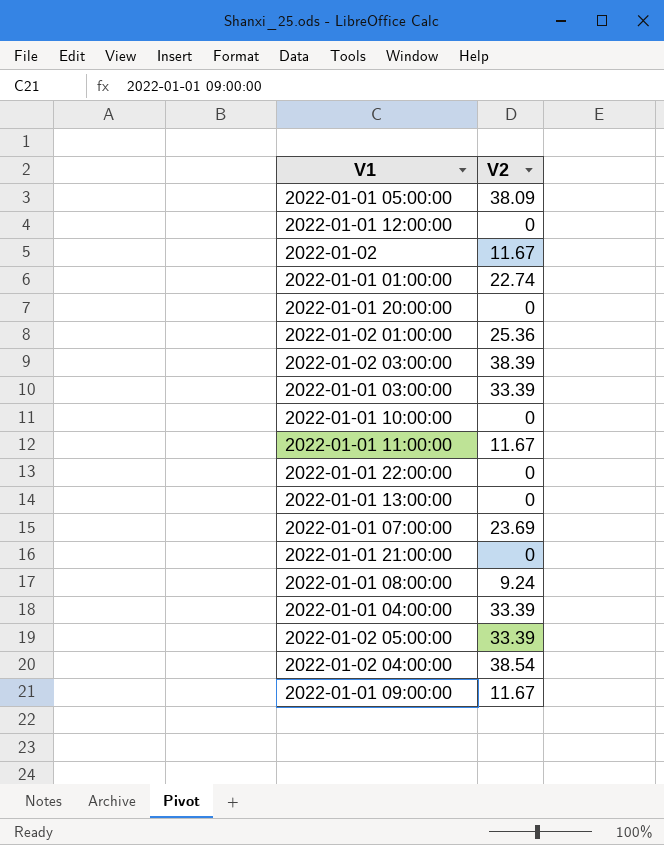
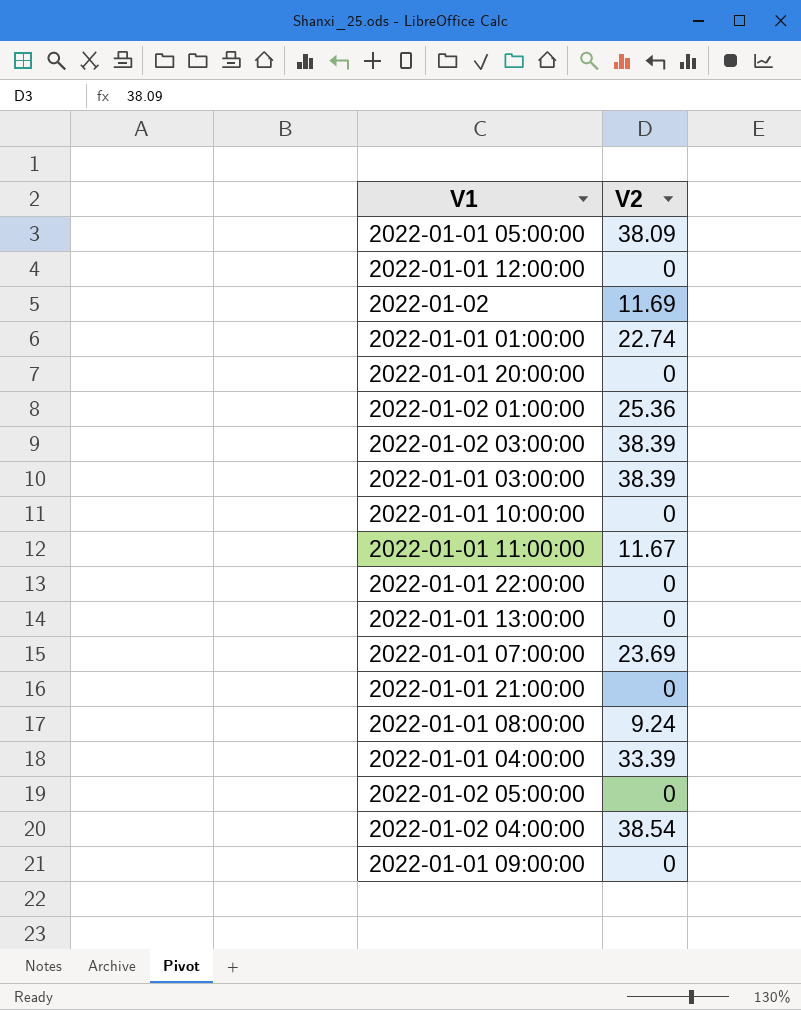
2022-01-02 | V2: 11.67 -> 11.69
2022-01-01 03:00:00 | V2: 33.39 -> 38.39
2022-01-02 05:00:00 | V2: 33.39 -> 0
2022-01-01 09:00:00 | V2: 11.67 -> 0

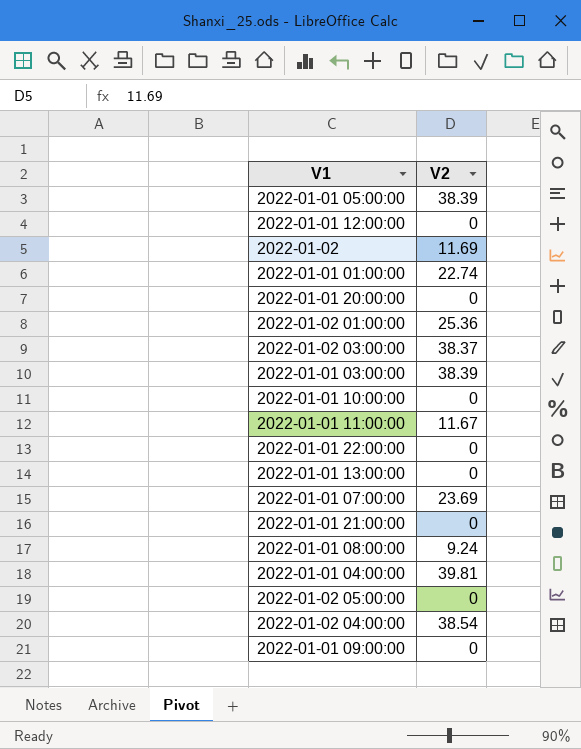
2022-01-01 05:00:00 | V2: 38.09 -> 38.39
2022-01-02 03:00:00 | V2: 38.39 -> 38.37
2022-01-01 04:00:00 | V2: 33.39 -> 39.81

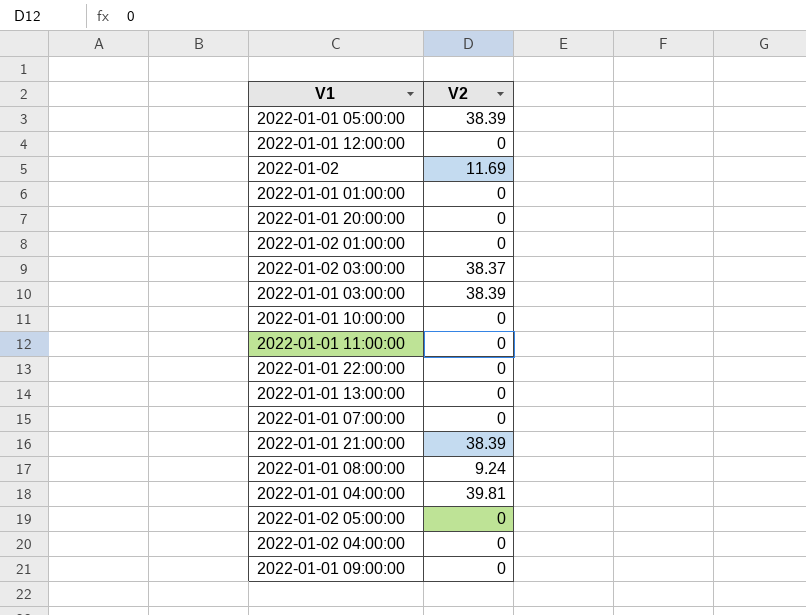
2022-01-01 01:00:00 | V2: 22.74 -> 0
2022-01-02 01:00:00 | V2: 25.36 -> 0
2022-01-01 11:00:00 | V2: 11.67 -> 0
2022-01-01 07:00:00 | V2: 23.69 -> 0
2022-01-01 21:00:00 | V2: 0 -> 38.39
2022-01-02 04:00:00 | V2: 38.54 -> 0

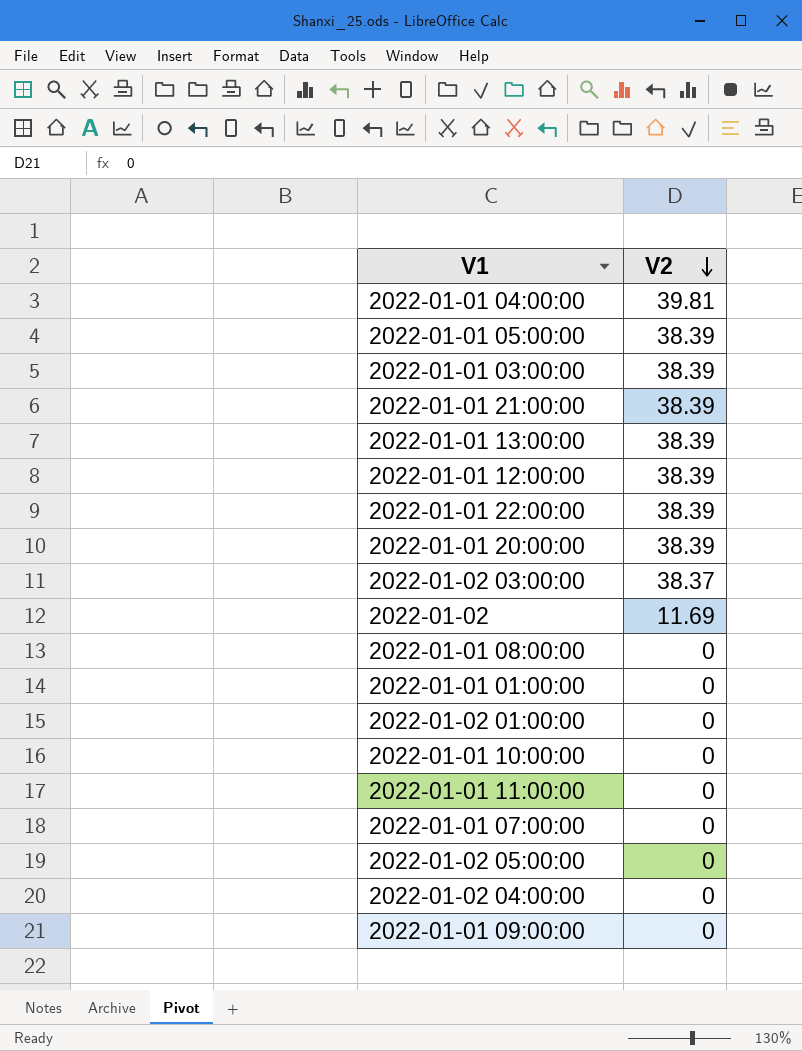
row order: none -> V2 descending
2022-01-01 13:00:00 | V2: 0 -> 38.39
2022-01-01 12:00:00 | V2: 0 -> 38.39
2022-01-01 22:00:00 | V2: 0 -> 38.39
2022-01-01 20:00:00 | V2: 0 -> 38.39
2022-01-01 08:00:00 | V2: 9.24 -> 0

